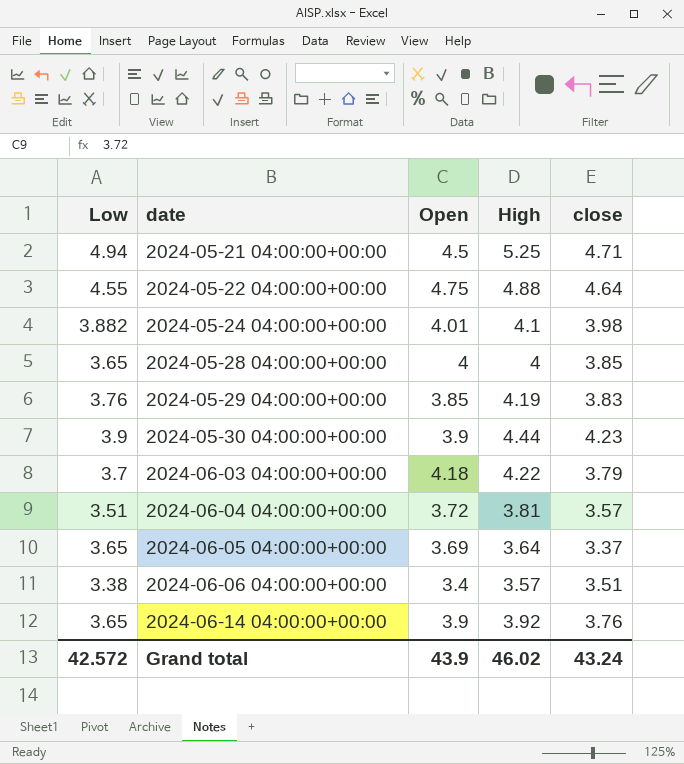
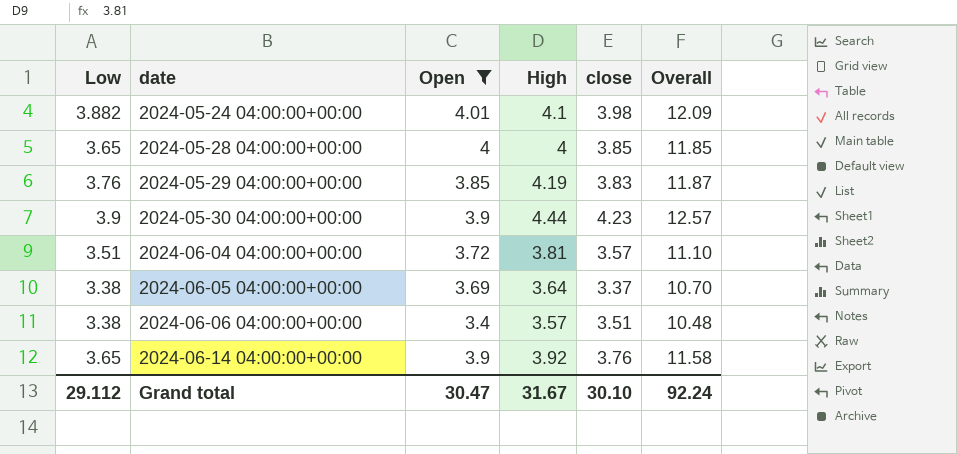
filter: none -> Open <= 4.01
column Overall | formula: none -> [Open] + [High] + [close]
2024-06-05 04:00:00+00:00 | Low: 3.65 -> 3.38
Grand total | Low: 42.572 -> 29.112
Grand total | Open: 43.9 -> 30.47
Grand total | High: 46.02 -> 31.67
Grand total | close: 43.24 -> 30.10

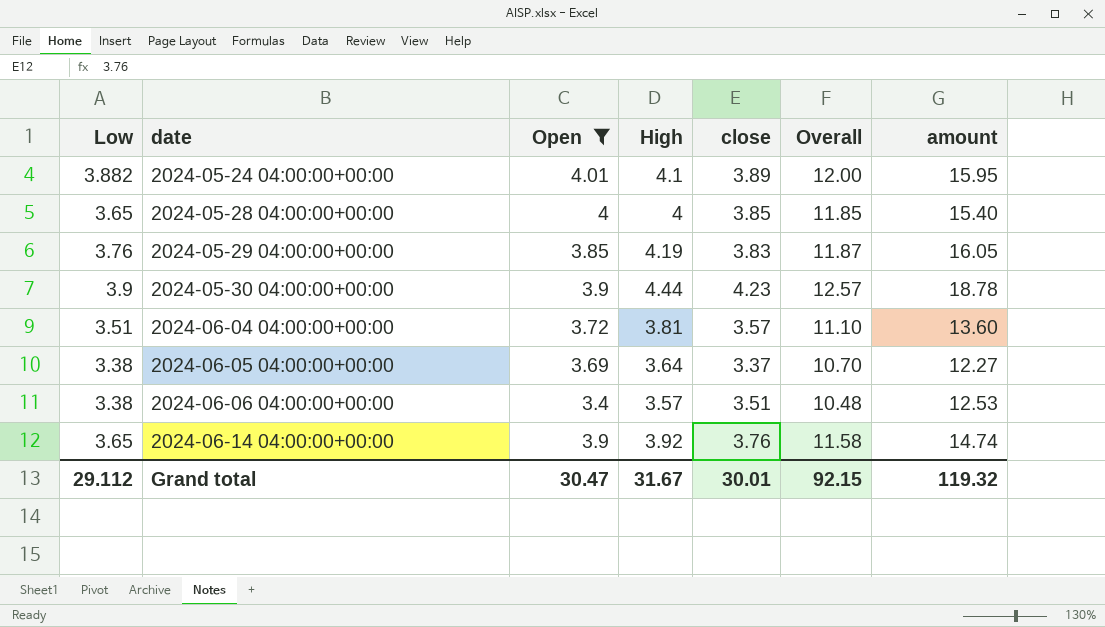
column amount | formula: none -> [High] * [close]
2024-05-24 04:00:00+00:00 | close: 3.98 -> 3.89
2024-05-24 04:00:00+00:00 | Overall: 12.09 -> 12.00
Grand total | close: 30.10 -> 30.01
Grand total | Overall: 92.24 -> 92.15

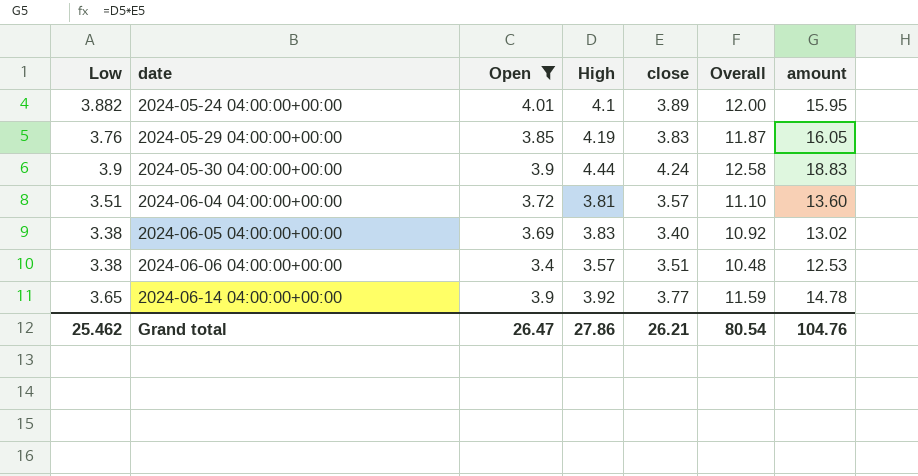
row 2024-05-28 04:00:00+00:00: 3.65 | 4 | 4 | 3.85 | 11.85 | 15.40 -> none
2024-05-30 04:00:00+00:00 | close: 4.23 -> 4.24
2024-05-30 04:00:00+00:00 | Overall: 12.57 -> 12.58
2024-05-30 04:00:00+00:00 | amount: 18.78 -> 18.83
2024-06-05 04:00:00+00:00 | High: 3.64 -> 3.83
2024-06-05 04:00:00+00:00 | close: 3.37 -> 3.40
2024-06-05 04:00:00+00:00 | Overall: 10.70 -> 10.92
2024-06-05 04:00:00+00:00 | amount: 12.27 -> 13.02
2024-06-14 04:00:00+00:00 | close: 3.76 -> 3.77
2024-06-14 04:00:00+00:00 | Overall: 11.58 -> 11.59
2024-06-14 04:00:00+00:00 | amount: 14.74 -> 14.78
Grand total | Low: 29.112 -> 25.462
Grand total | Open: 30.47 -> 26.47
Grand total | High: 31.67 -> 27.86
Grand total | close: 30.01 -> 26.21
Grand total | Overall: 92.15 -> 80.54
Grand total | amount: 119.32 -> 104.76

